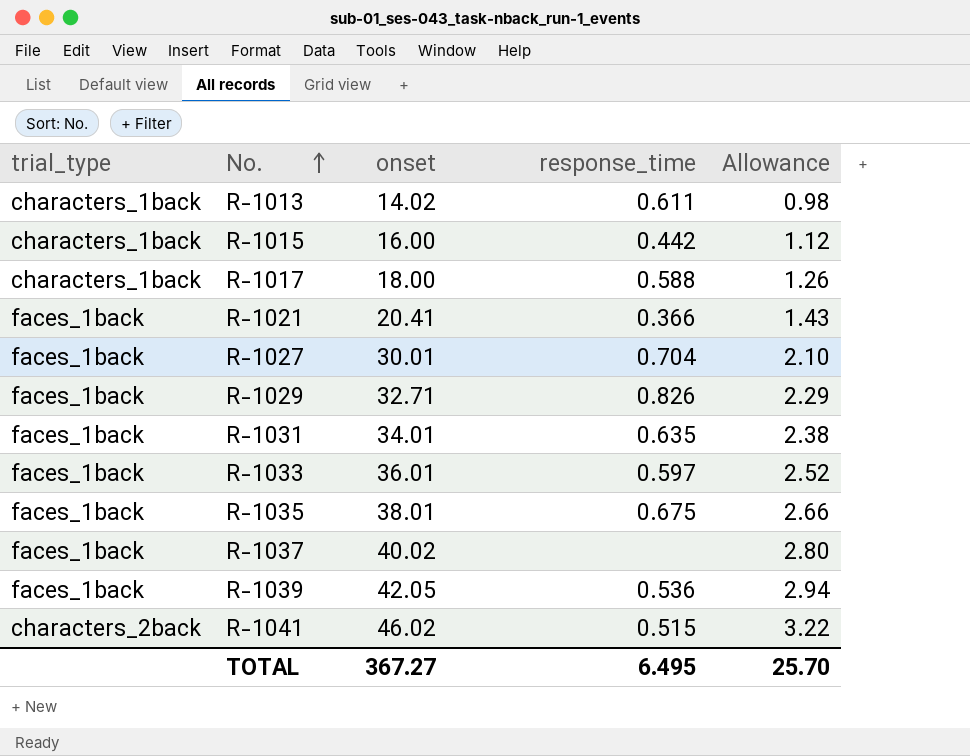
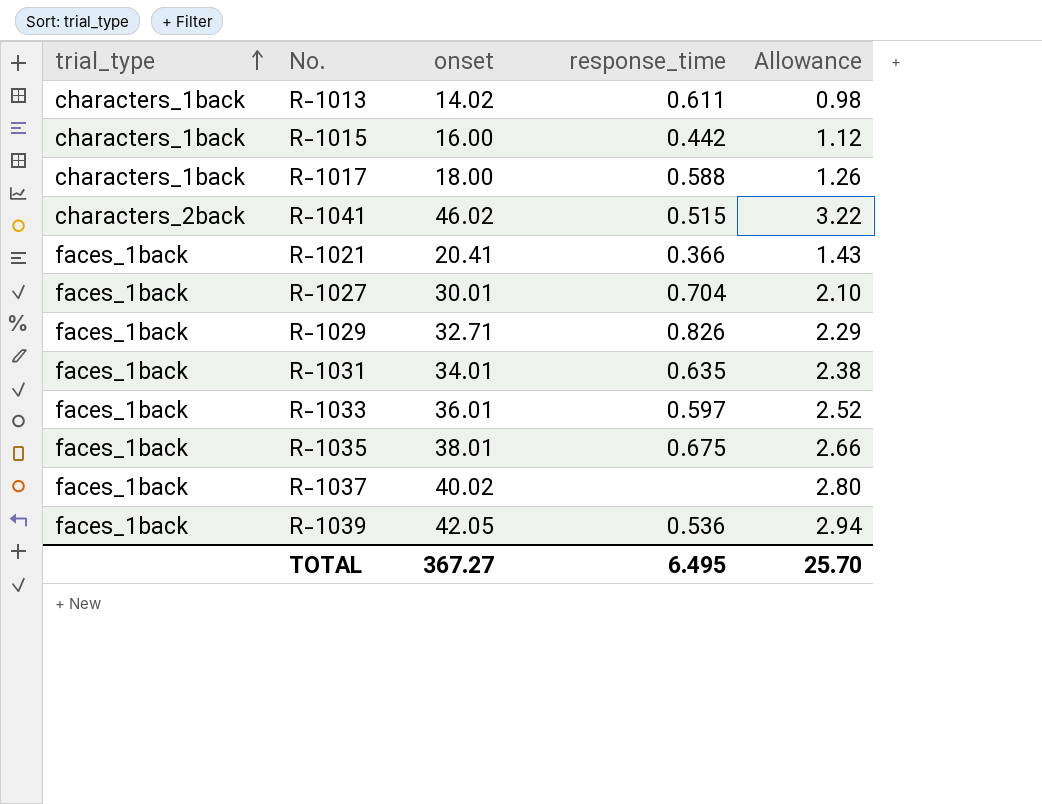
row order: No. ascending -> trial_type ascending

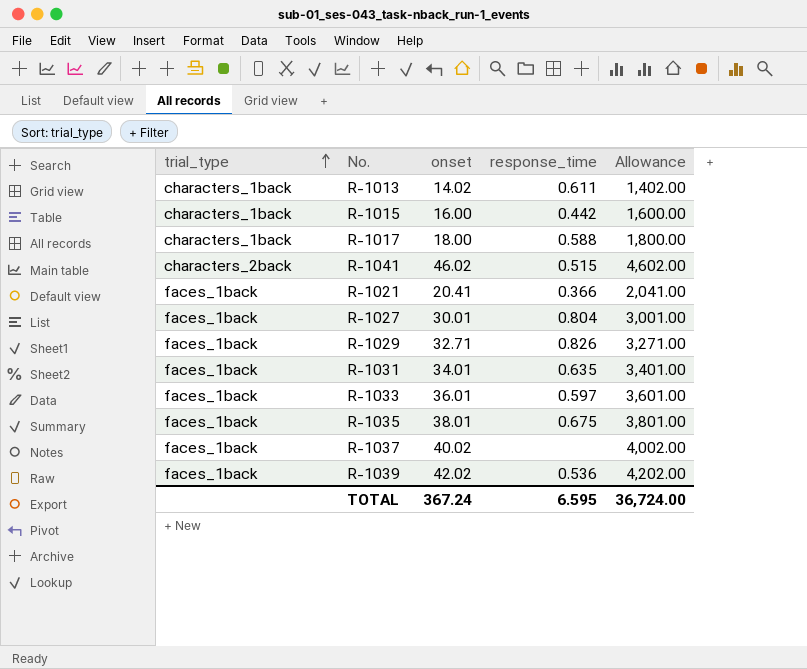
column Allowance | formula: [onset] * 0.07 -> [onset] * 100
R-1027 | response_time: 0.704 -> 0.804
R-1039 | onset: 42.05 -> 42.02
TOTAL | onset: 367.27 -> 367.24
TOTAL | response_time: 6.495 -> 6.595
TOTAL | Allowance: 25.70 -> 36,724.00

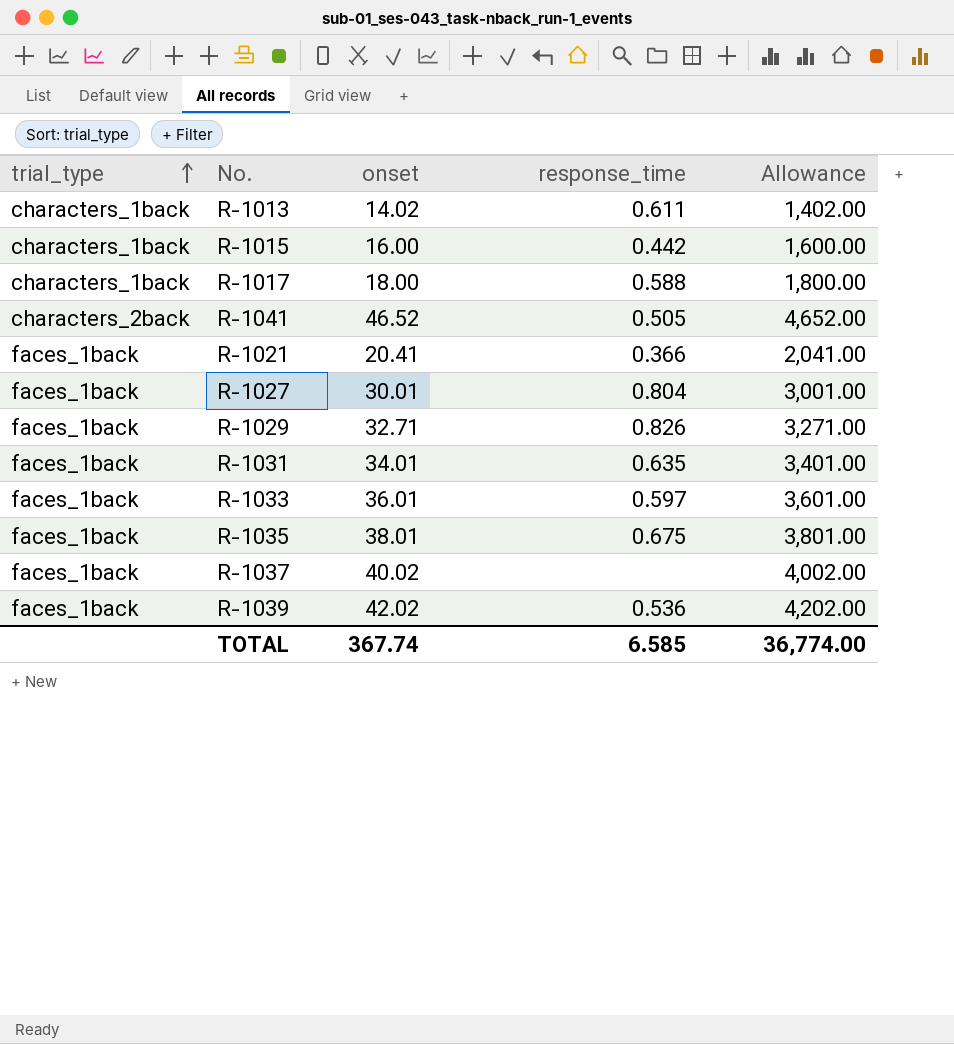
R-1041 | onset: 46.02 -> 46.52
R-1041 | response_time: 0.515 -> 0.505
R-1041 | Allowance: 4,602.00 -> 4,652.00
TOTAL | onset: 367.24 -> 367.74
TOTAL | response_time: 6.595 -> 6.585
TOTAL | Allowance: 36,724.00 -> 36,774.00

